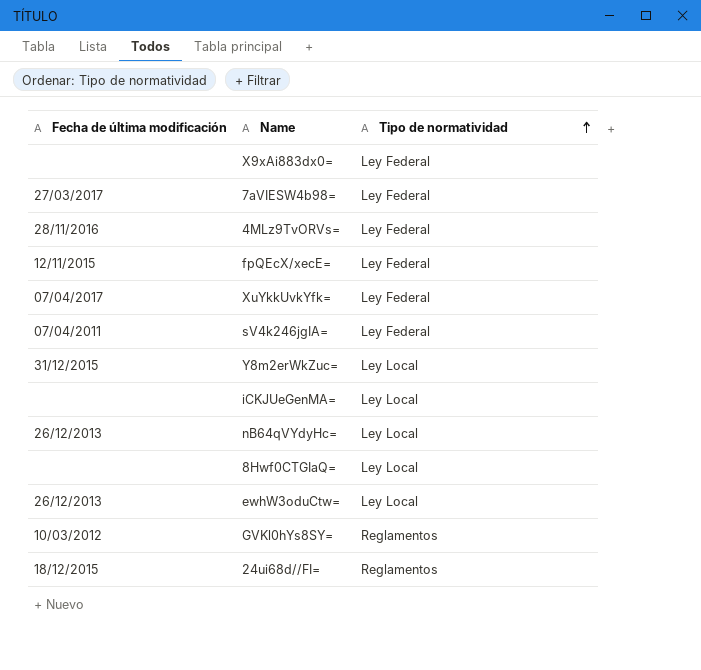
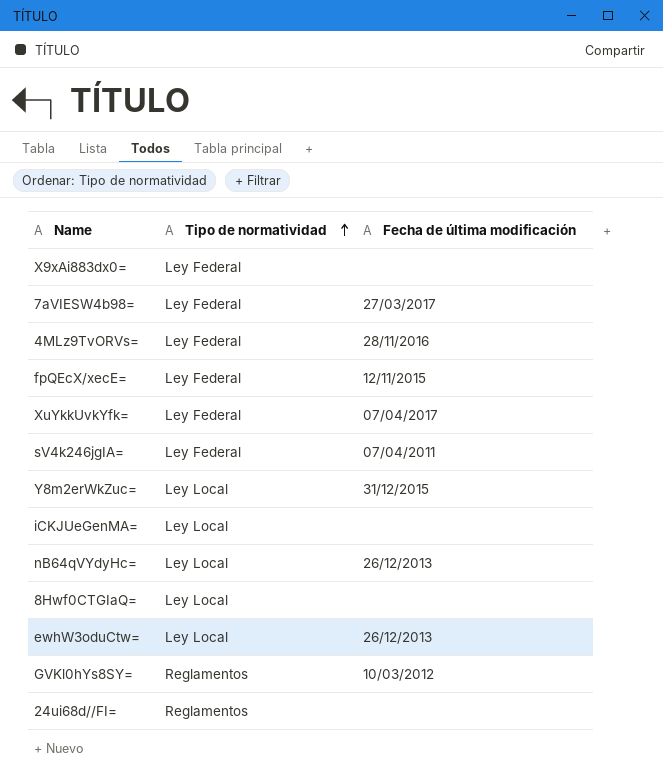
column Fecha de última modificación | position: 1 -> 3
24ui68d//FI= | Fecha de última modificación: 18/12/2015 -> none

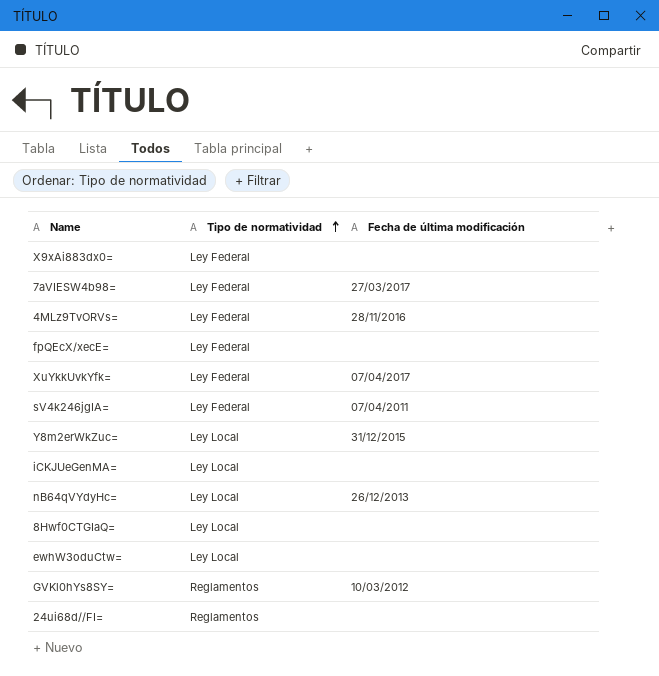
fpQEcX/xecE= | Fecha de última modificación: 12/11/2015 -> none
ewhW3oduCtw= | Fecha de última modificación: 26/12/2013 -> none

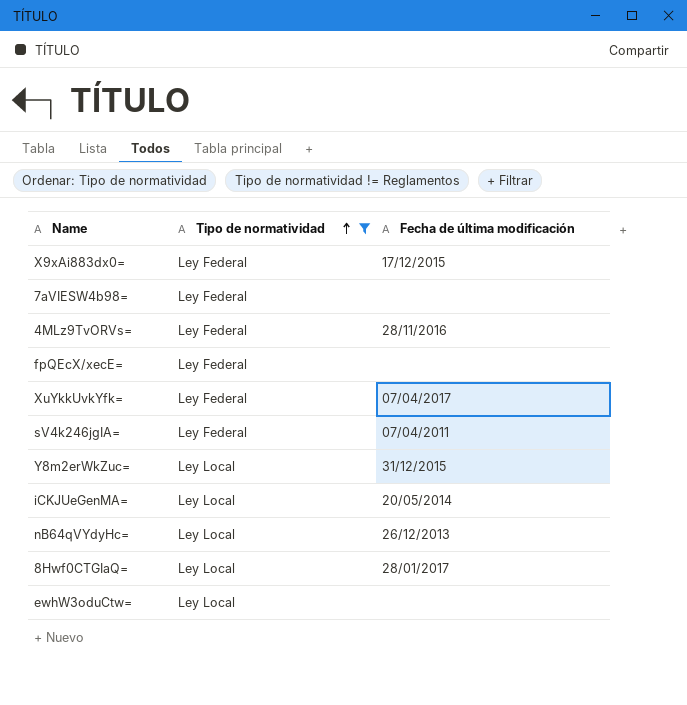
filter: none -> Tipo de normatividad != Reglamentos
X9xAi883dx0= | Fecha de última modificación: none -> 17/12/2015
7aVIESW4b98= | Fecha de última modificación: 27/03/2017 -> none
iCKJUeGenMA= | Fecha de última modificación: none -> 20/05/2014
8Hwf0CTGIaQ= | Fecha de última modificación: none -> 28/01/2017

